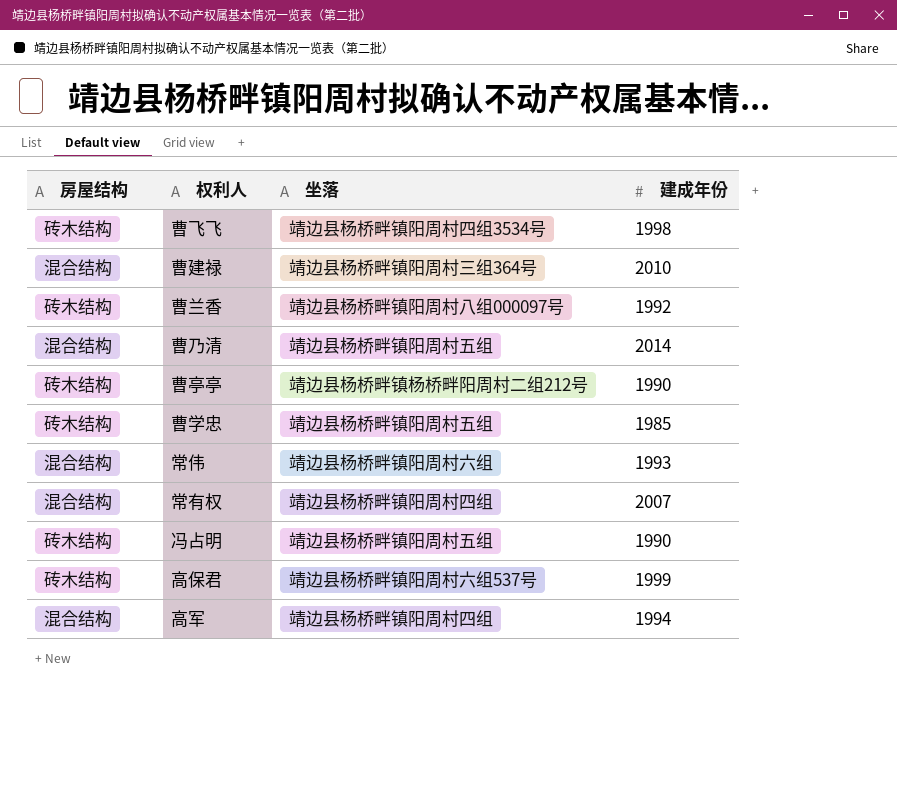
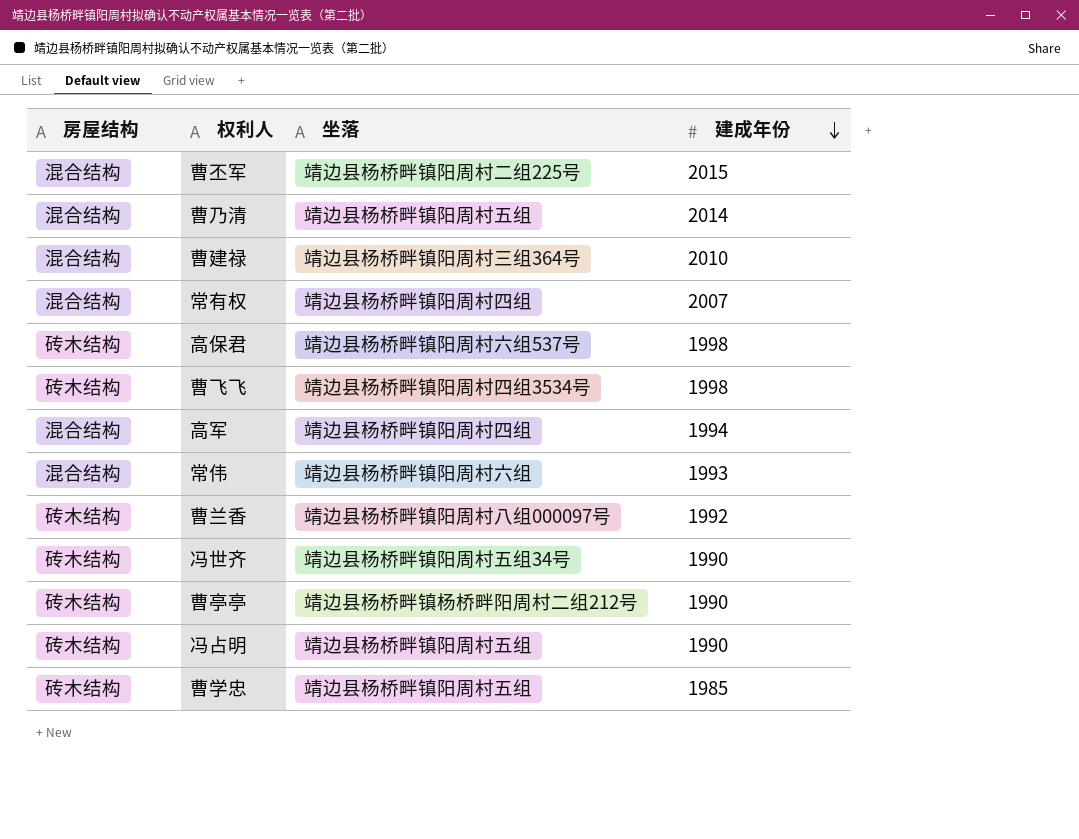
row order: none -> 建成年份 descending
row 曹丕军: none -> 混合结构 | 靖边县杨桥畔镇阳周村二组225号 | 2015
高保君 | 建成年份: 1999 -> 1998
row 冯世齐: none -> 砖木结构 | 靖边县杨桥畔镇阳周村五组34号 | 1990

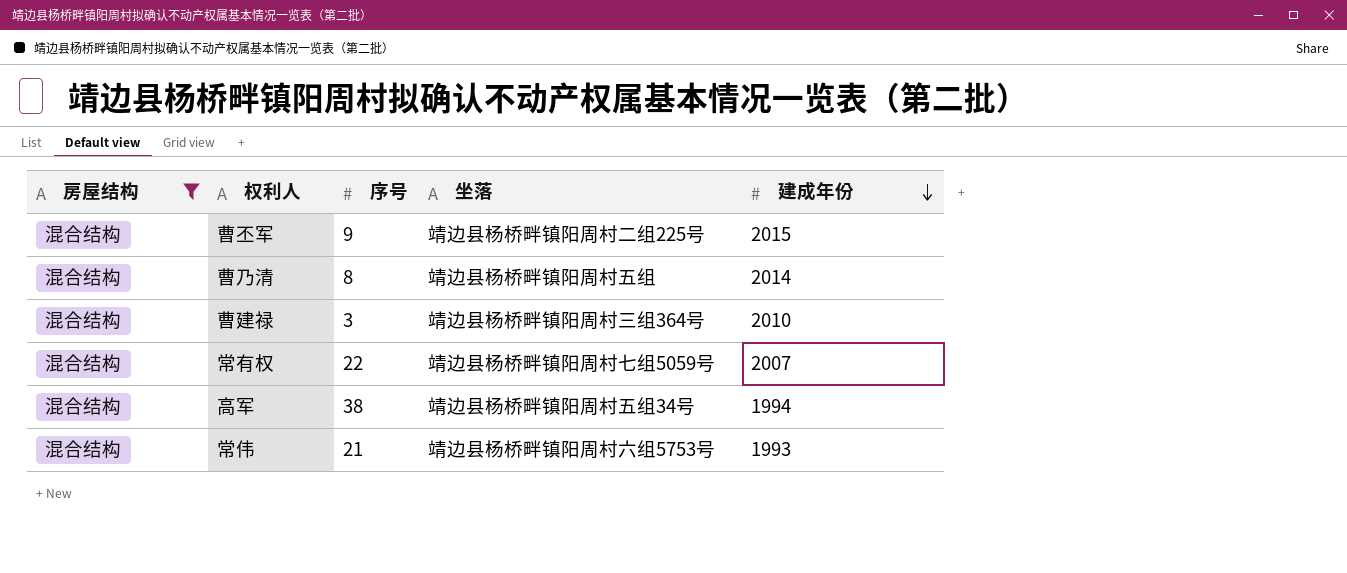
filter: none -> 房屋结构 = 混合结构
column 序号 | position: none -> 3
常有权 | 坐落: 靖边县杨桥畔镇阳周村四组 -> 靖边县杨桥畔镇阳周村七组5059号
高军 | 坐落: 靖边县杨桥畔镇阳周村四组 -> 靖边县杨桥畔镇阳周村五组34号
常伟 | 坐落: 靖边县杨桥畔镇阳周村六组 -> 靖边县杨桥畔镇阳周村六组5753号

